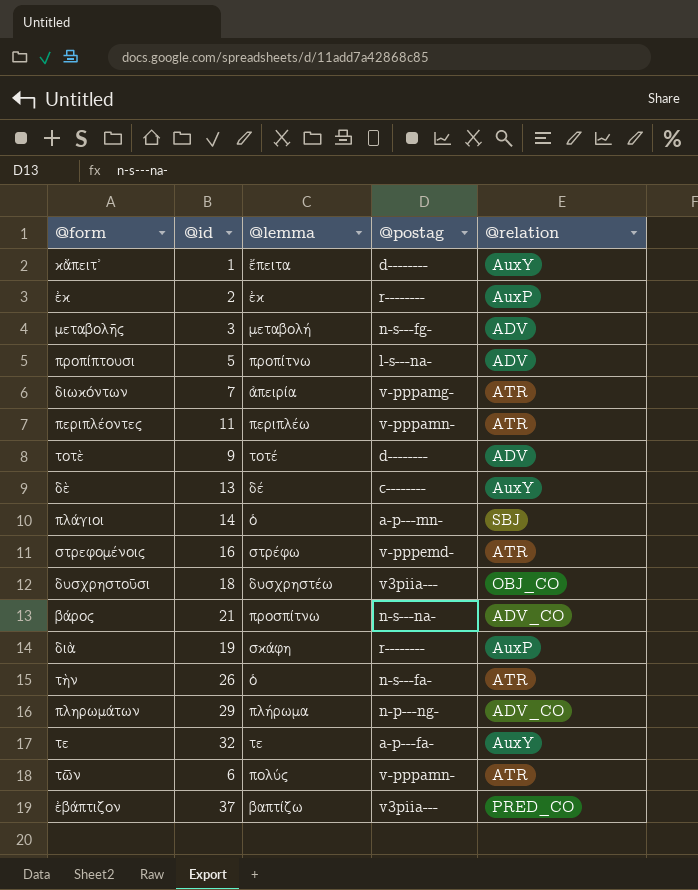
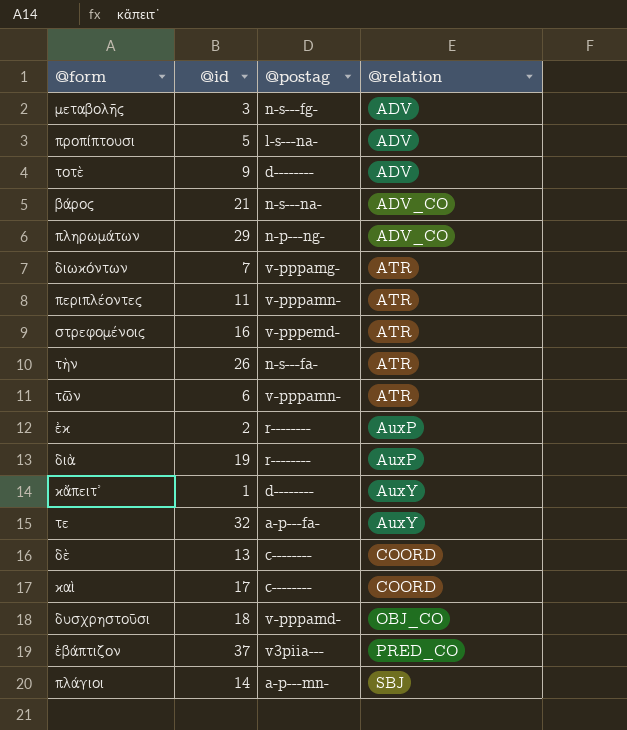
row order: none -> @relation ascending
column @lemma | position: 3 -> none
δὲ | @relation: AuxY -> COORD
row καὶ: none -> 17 | c-------- | COORD
δυσχρηστοῦσι | @postag: v3piia--- -> v-pppamd-

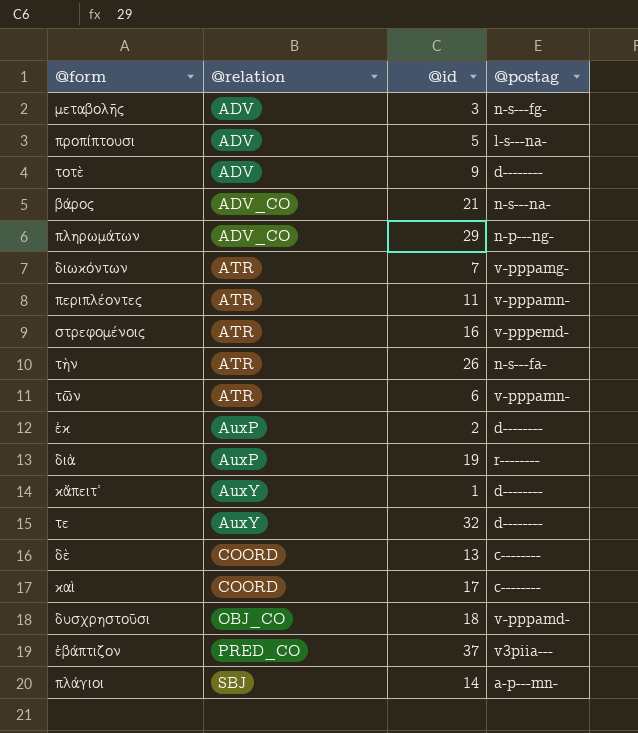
column @relation | position: 4 -> 2
ἐκ | @postag: r-------- -> d--------
τε | @postag: a-p---fa- -> d--------

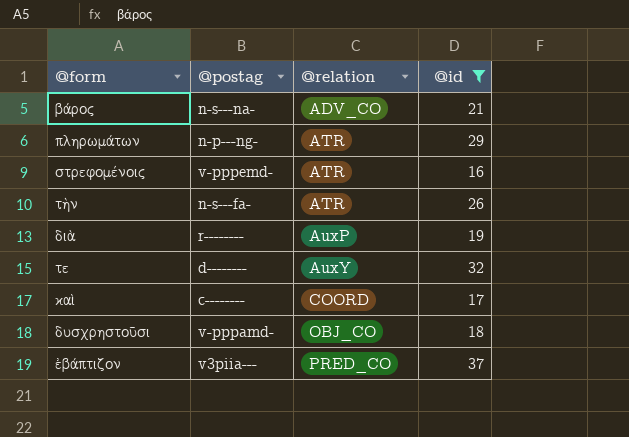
filter: none -> @id >= 16
column @postag | position: 4 -> 2
πληρωμάτων | @relation: ADV_CO -> ATR

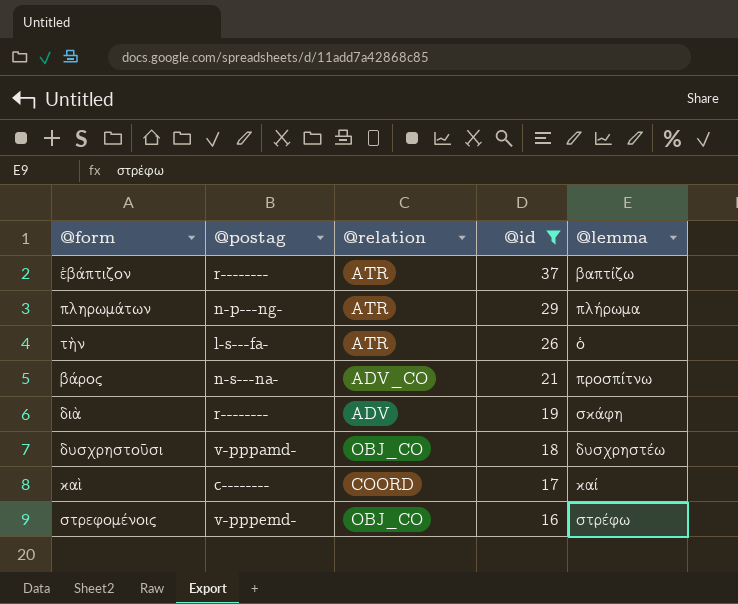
row order: @relation ascending -> @id descending
column @lemma | position: none -> 5
row τε: d-------- | AuxY | 32 -> none
ἐβάπτιζον | @postag: v3piia--- -> r--------
ἐβάπτιζον | @relation: PRED_CO -> ATR
τὴν | @postag: n-s---fa- -> l-s---fa-
διὰ | @relation: AuxP -> ADV
στρεφομένοις | @relation: ATR -> OBJ_CO

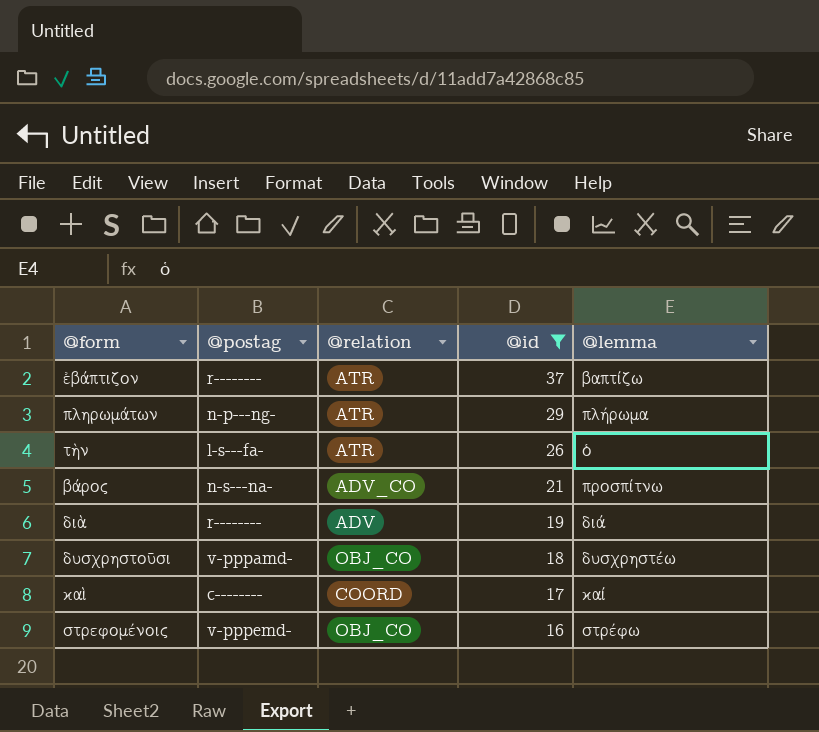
διὰ | @lemma: σκάφη -> διά

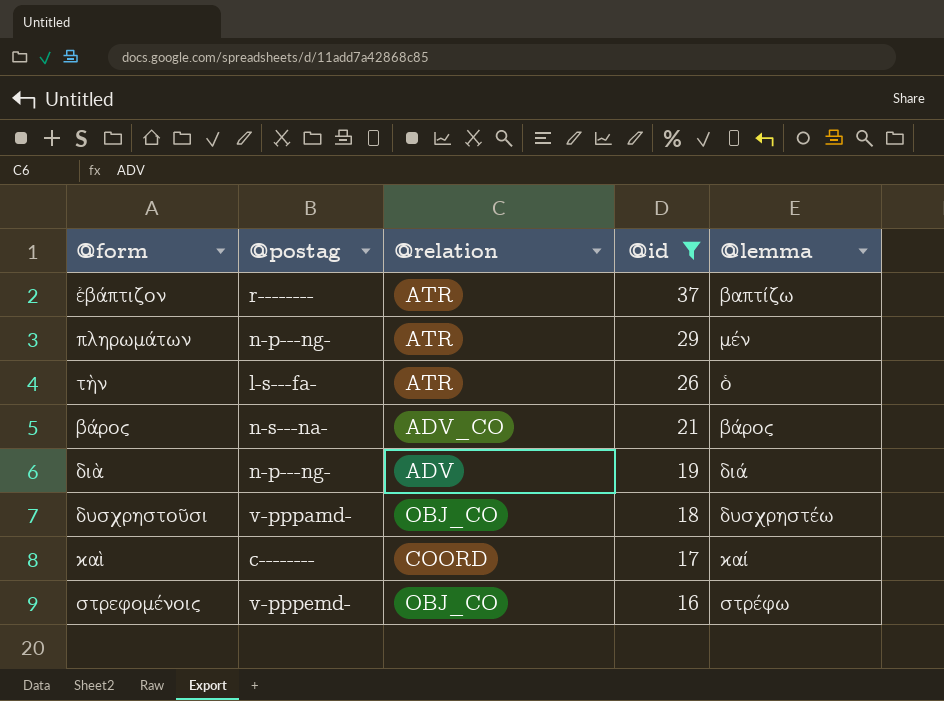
πληρωμάτων | @lemma: πλήρωμα -> μέν
βάρος | @lemma: προσπίτνω -> βάρος
διὰ | @postag: r-------- -> n-p---ng-

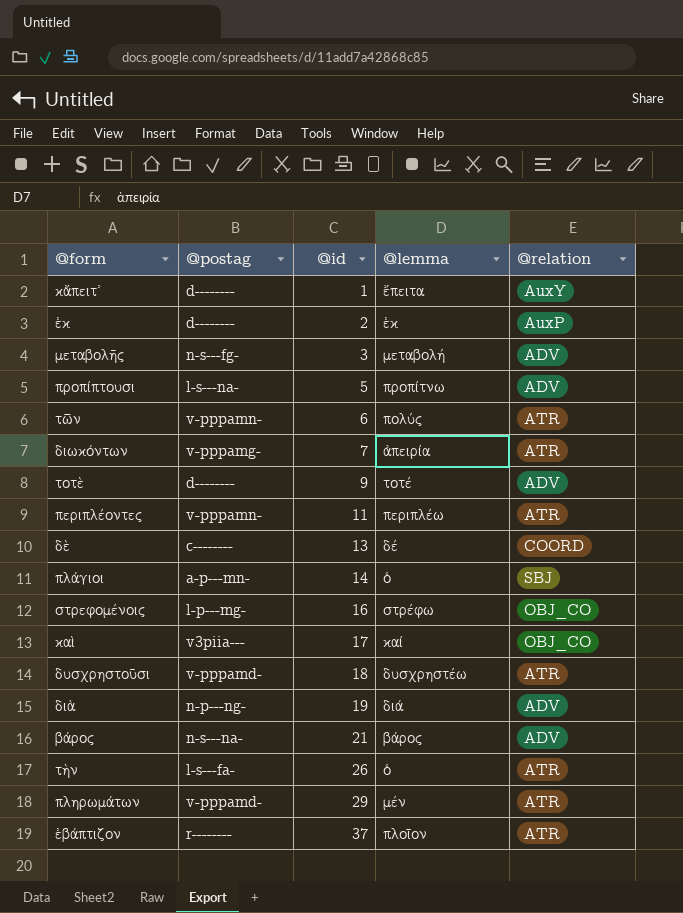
filter: @id >= 16 -> none
row order: @id descending -> @id ascending
column @relation | position: 3 -> 5
στρεφομένοις | @postag: v-pppemd- -> l-p---mg-
καὶ | @postag: c-------- -> v3piia---
καὶ | @relation: COORD -> OBJ_CO
δυσχρηστοῦσι | @relation: OBJ_CO -> ATR
βάρος | @relation: ADV_CO -> ADV
πληρωμάτων | @postag: n-p---ng- -> v-pppamd-
ἐβάπτιζον | @lemma: βαπτίζω -> πλοῖον

